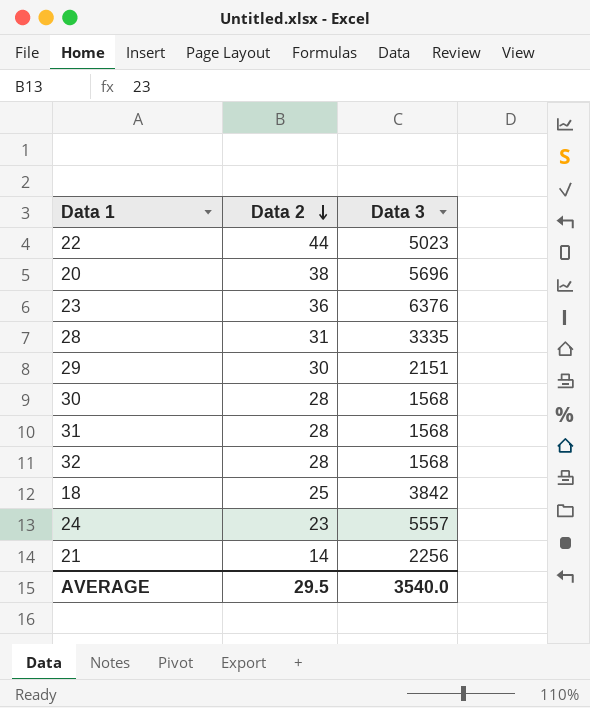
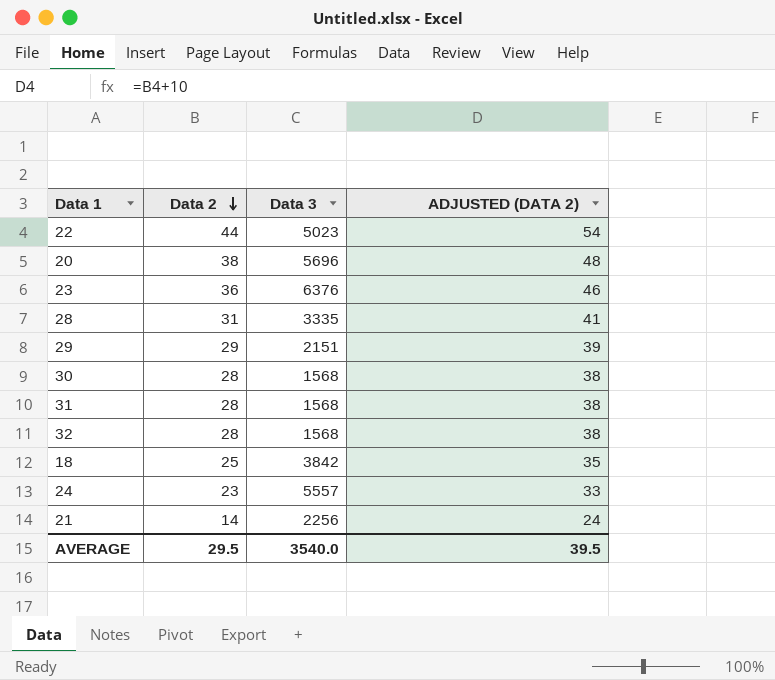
column ADJUSTED (DATA 2) | formula: none -> [Data 2] + 10
29 | Data 2: 30 -> 29

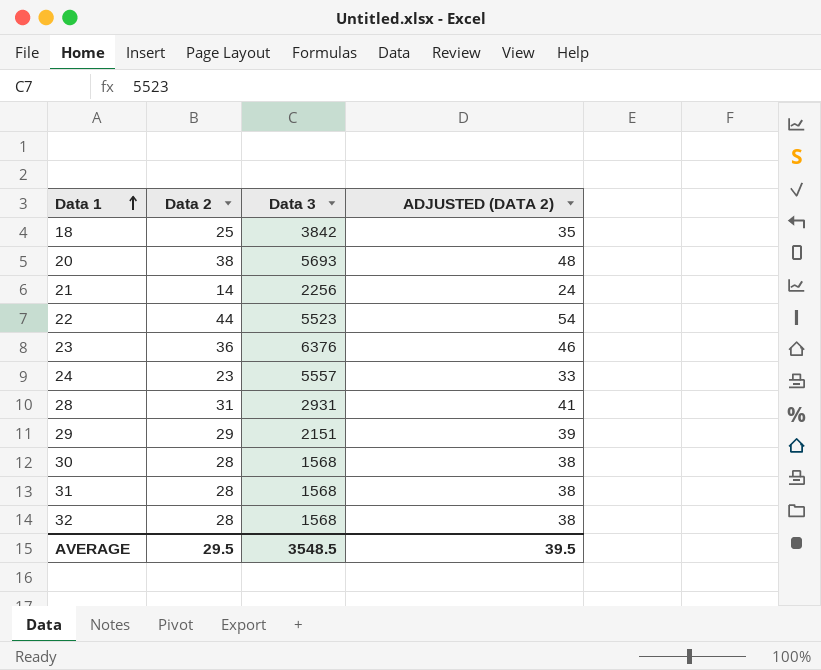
row order: Data 2 descending -> Data 1 ascending
20 | Data 3: 5696 -> 5693
22 | Data 3: 5023 -> 5523
28 | Data 3: 3335 -> 2931
AVERAGE | Data 3: 3540.0 -> 3548.5

